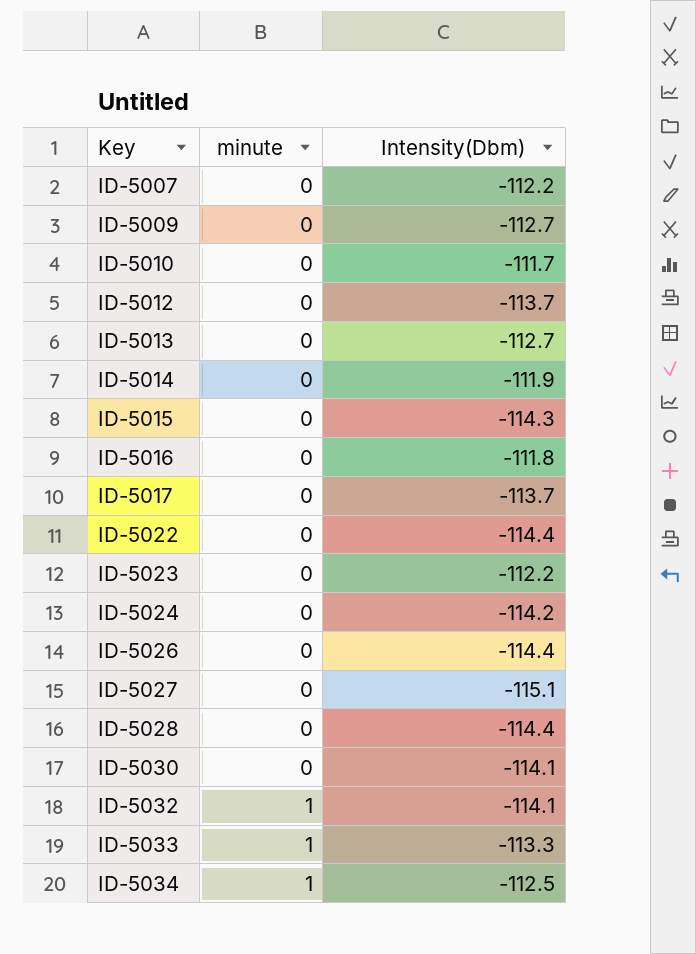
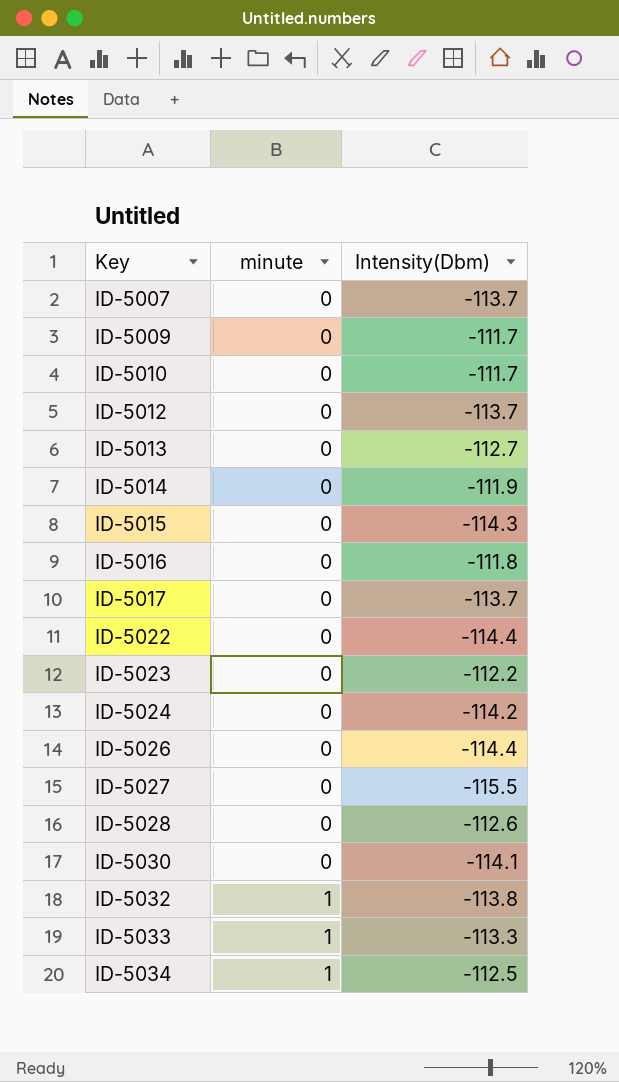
ID-5007 | Intensity(Dbm): -112.2 -> -113.7
ID-5009 | Intensity(Dbm): -112.7 -> -111.7
ID-5027 | Intensity(Dbm): -115.1 -> -115.5
ID-5028 | Intensity(Dbm): -114.4 -> -112.6
ID-5032 | Intensity(Dbm): -114.1 -> -113.8

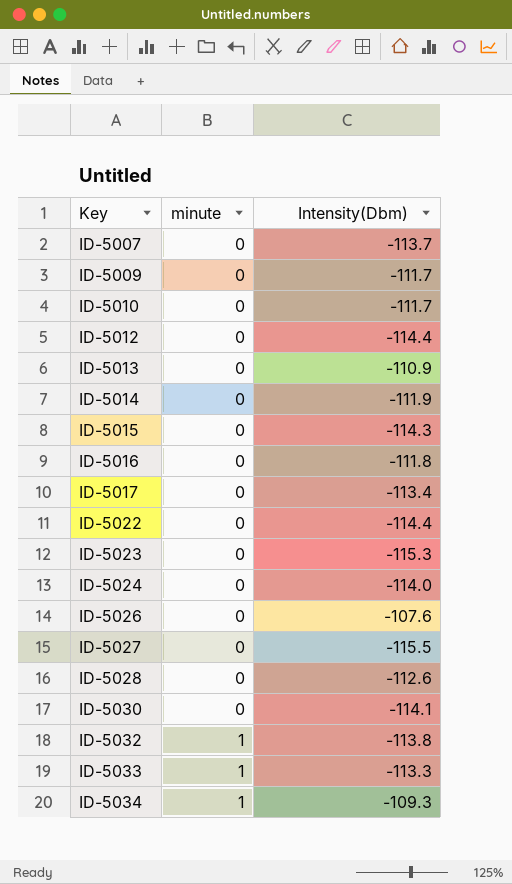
ID-5012 | Intensity(Dbm): -113.7 -> -114.4
ID-5013 | Intensity(Dbm): -112.7 -> -110.9
ID-5017 | Intensity(Dbm): -113.7 -> -113.4
ID-5023 | Intensity(Dbm): -112.2 -> -115.3
ID-5024 | Intensity(Dbm): -114.2 -> -114.0
ID-5026 | Intensity(Dbm): -114.4 -> -107.6
ID-5034 | Intensity(Dbm): -112.5 -> -109.3

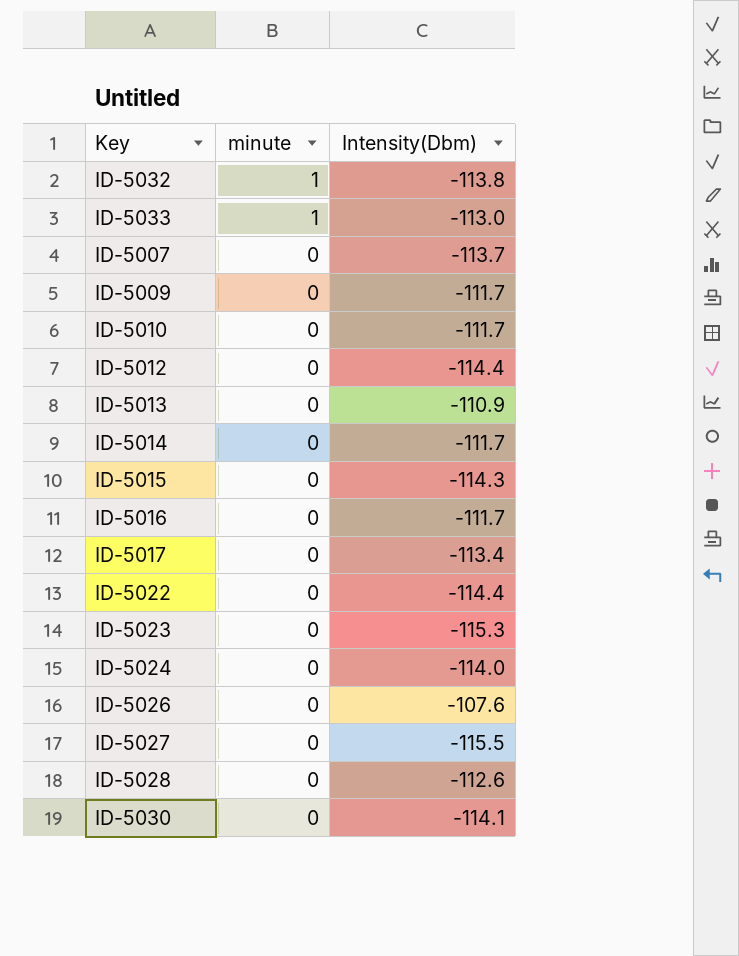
row order: Key ascending -> minute descending
row ID-5034: 1 | -109.3 -> none
ID-5033 | Intensity(Dbm): -113.3 -> -113.0
ID-5014 | Intensity(Dbm): -111.9 -> -111.7
ID-5016 | Intensity(Dbm): -111.8 -> -111.7

